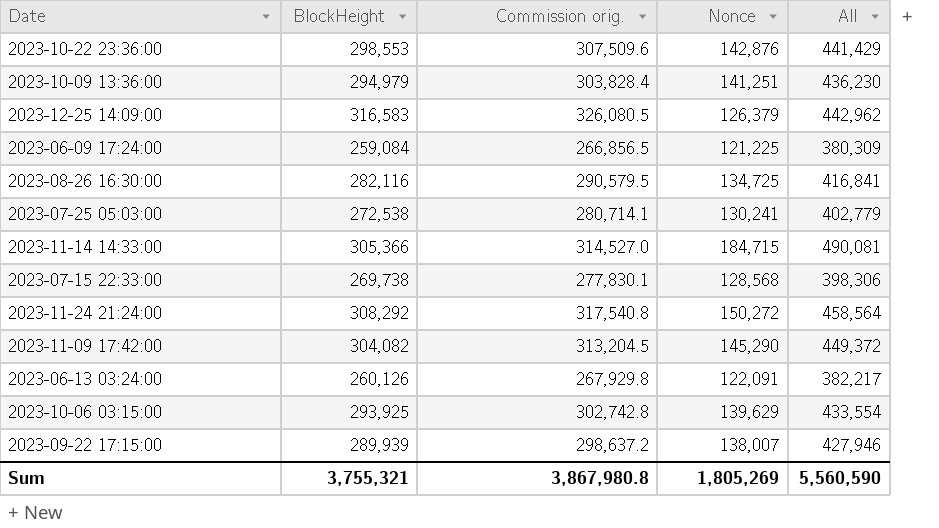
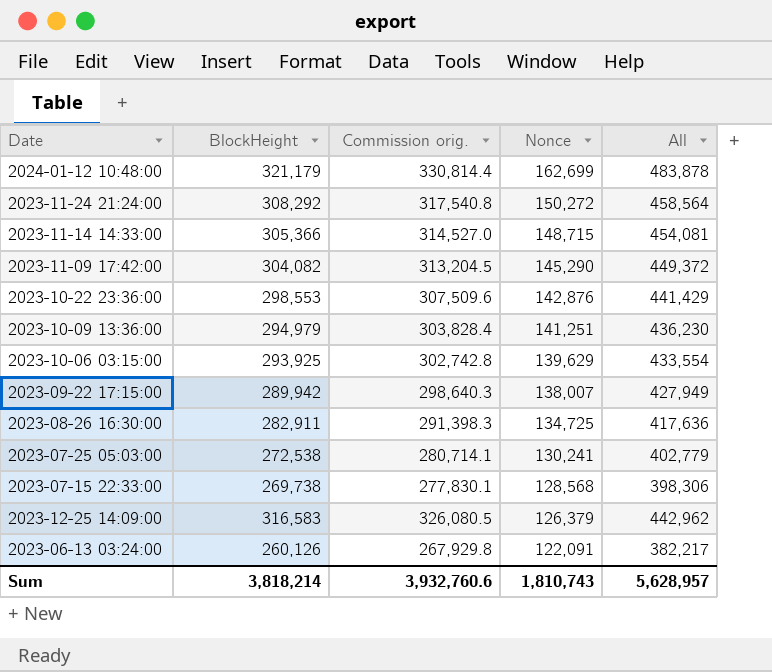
row order: none -> Nonce descending
row 2023-06-09 17:24:00: 259,084 | 266,856.5 | 121,225 | 380,309 -> none
row 2024-01-12 10:48:00: none -> 321,179 | 330,814.4 | 162,699 | 483,878
2023-11-14 14:33:00 | Nonce: 184,715 -> 148,715
2023-11-14 14:33:00 | All: 490,081 -> 454,081
2023-09-22 17:15:00 | BlockHeight: 289,939 -> 289,942
2023-09-22 17:15:00 | Commission orig.: 298,637.2 -> 298,640.3
2023-09-22 17:15:00 | All: 427,946 -> 427,949
2023-08-26 16:30:00 | BlockHeight: 282,116 -> 282,911
2023-08-26 16:30:00 | Commission orig.: 290,579.5 -> 291,398.3
2023-08-26 16:30:00 | All: 416,841 -> 417,636
Sum | BlockHeight: 3,755,321 -> 3,818,214
Sum | Commission orig.: 3,867,980.8 -> 3,932,760.6
Sum | Nonce: 1,805,269 -> 1,810,743
Sum | All: 5,560,590 -> 5,628,957

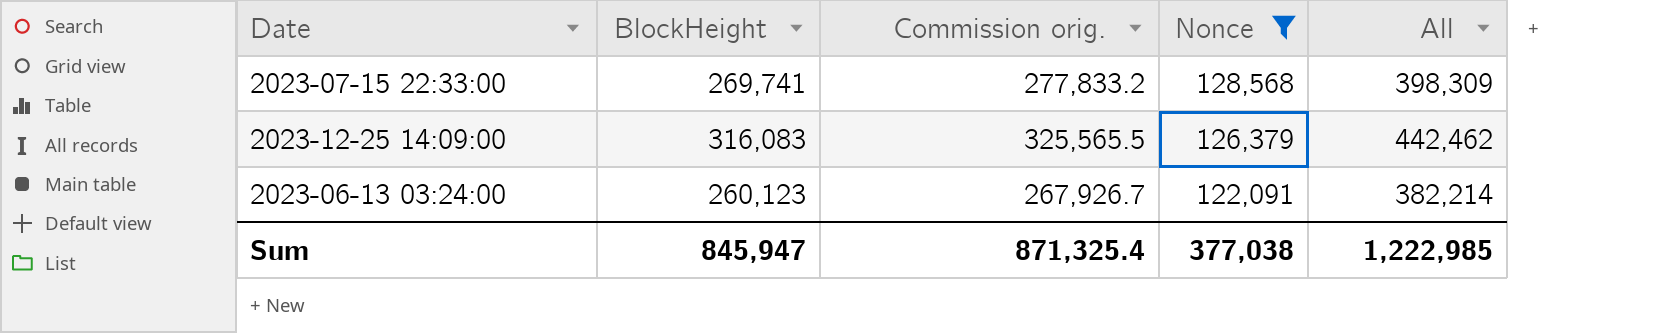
filter: none -> Nonce <= 128,568
2023-07-15 22:33:00 | BlockHeight: 269,738 -> 269,741
2023-07-15 22:33:00 | Commission orig.: 277,830.1 -> 277,833.2
2023-07-15 22:33:00 | All: 398,306 -> 398,309
2023-12-25 14:09:00 | BlockHeight: 316,583 -> 316,083
2023-12-25 14:09:00 | Commission orig.: 326,080.5 -> 325,565.5
2023-12-25 14:09:00 | All: 442,962 -> 442,462
2023-06-13 03:24:00 | BlockHeight: 260,126 -> 260,123
2023-06-13 03:24:00 | Commission orig.: 267,929.8 -> 267,926.7
2023-06-13 03:24:00 | All: 382,217 -> 382,214
Sum | BlockHeight: 3,818,214 -> 845,947
Sum | Commission orig.: 3,932,760.6 -> 871,325.4
Sum | Nonce: 1,810,743 -> 377,038
Sum | All: 5,628,957 -> 1,222,985

